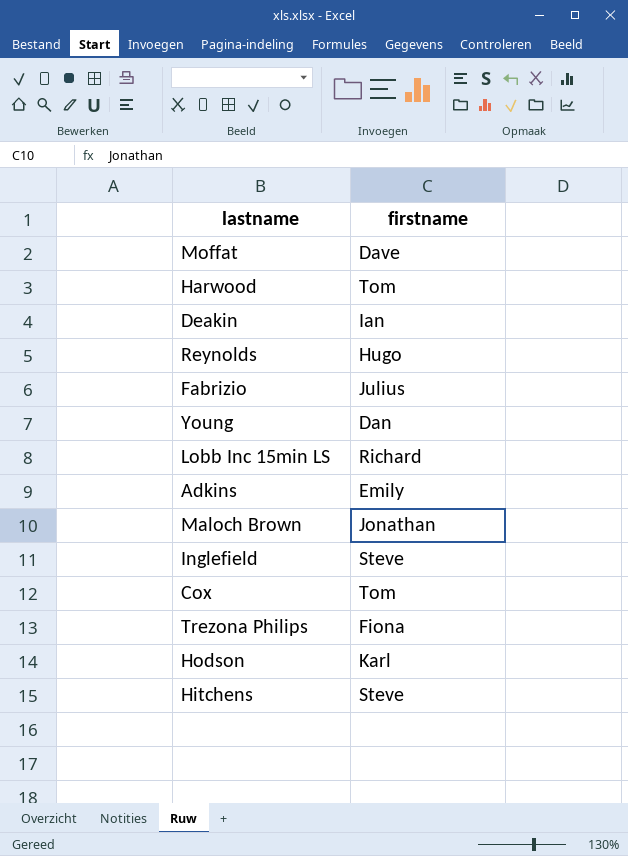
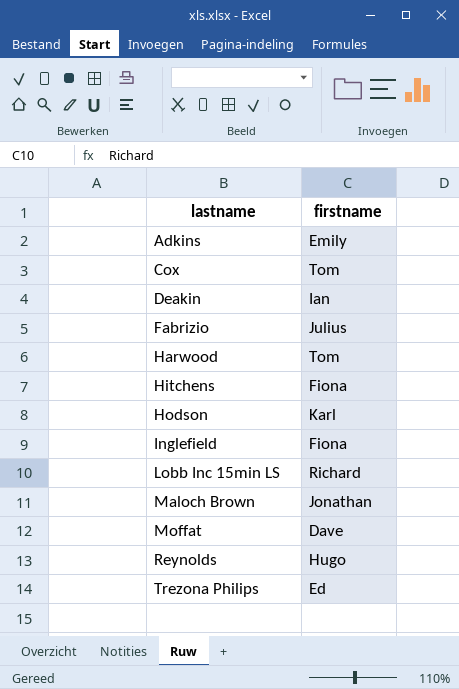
row order: none -> lastname ascending
row Young: Dan -> none
Hitchens | firstname: Steve -> Fiona
Inglefield | firstname: Steve -> Fiona
Trezona Philips | firstname: Fiona -> Ed

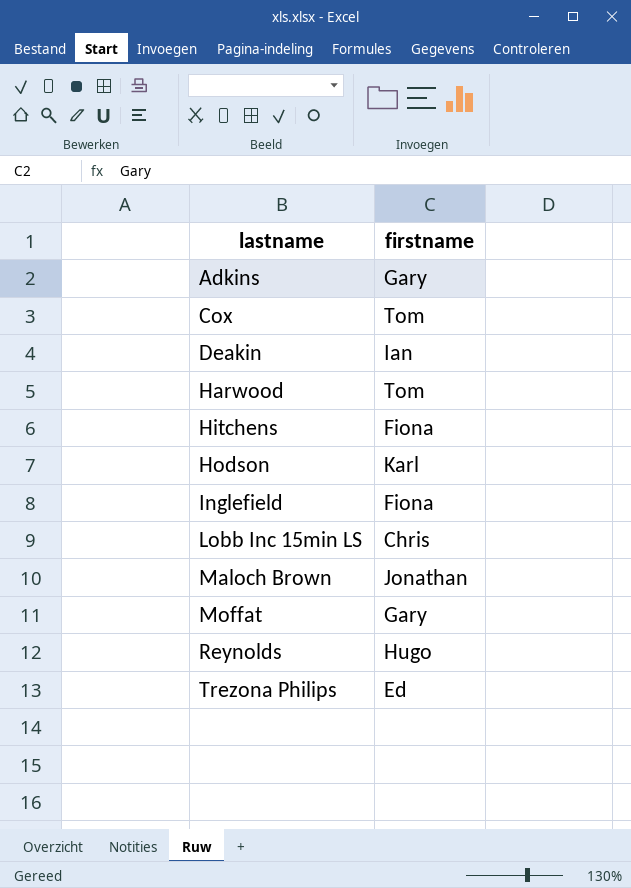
row Fabrizio: Julius -> none
Adkins | firstname: Emily -> Gary
Lobb Inc 15min LS | firstname: Richard -> Chris
Moffat | firstname: Dave -> Gary

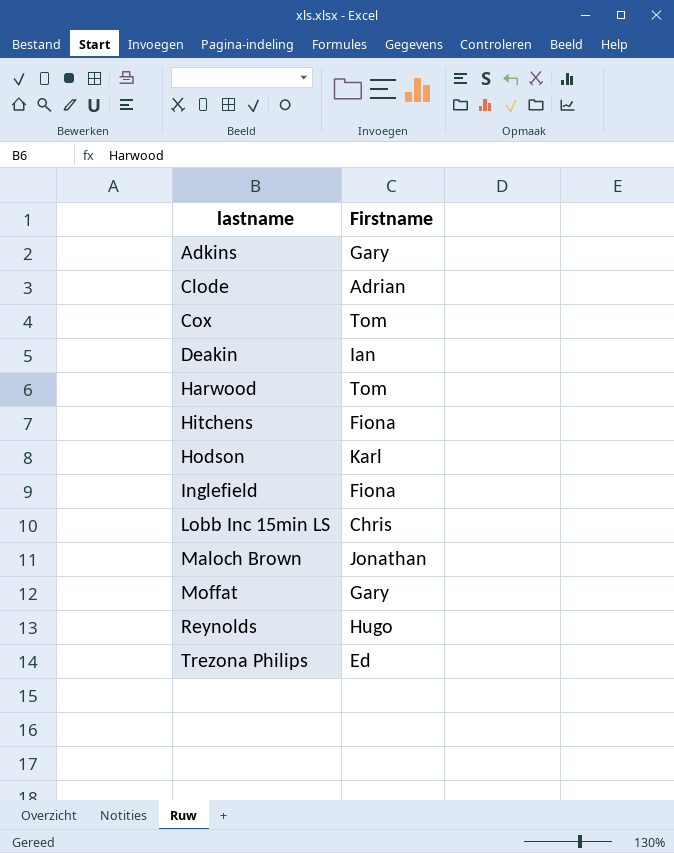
column name: firstname -> Firstname
row Clode: none -> Adrian

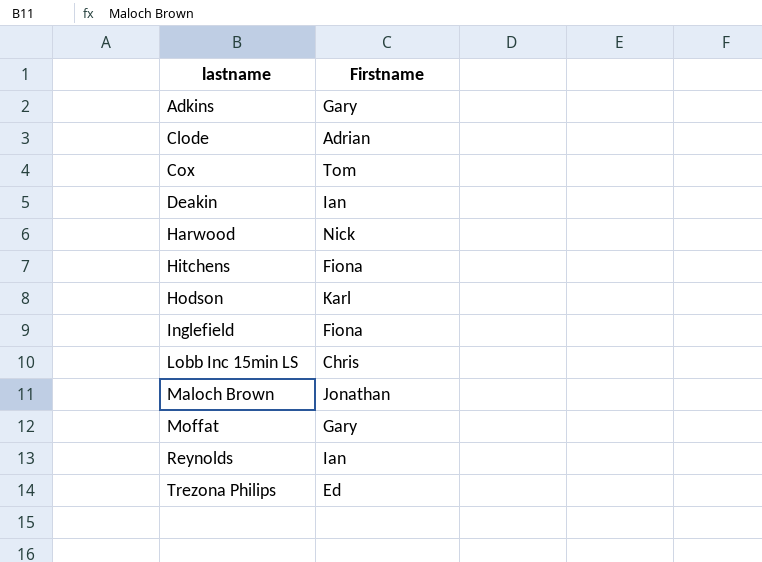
Harwood | Firstname: Tom -> Nick
Reynolds | Firstname: Hugo -> Ian

